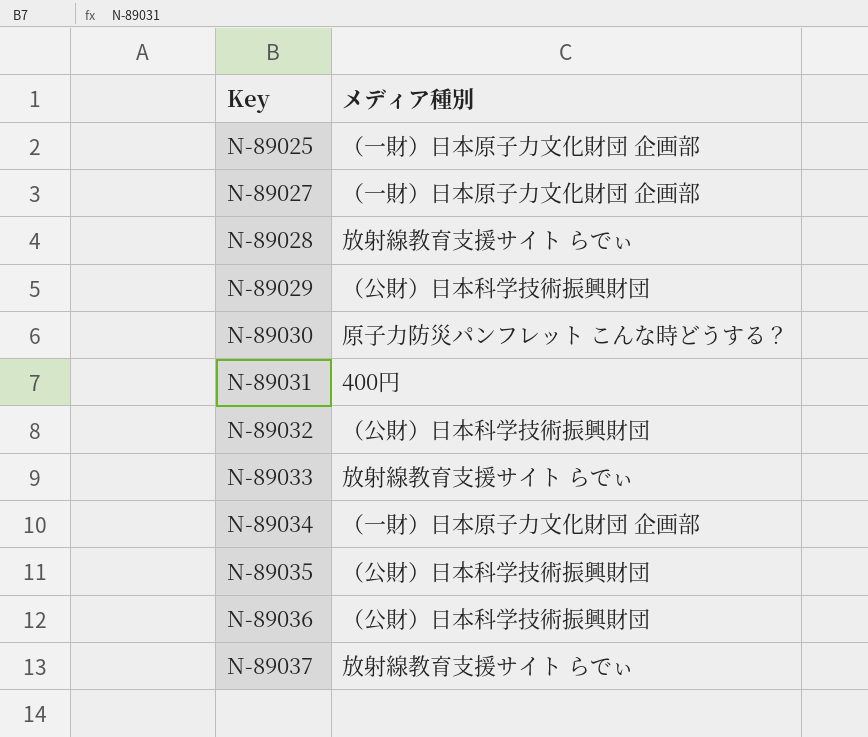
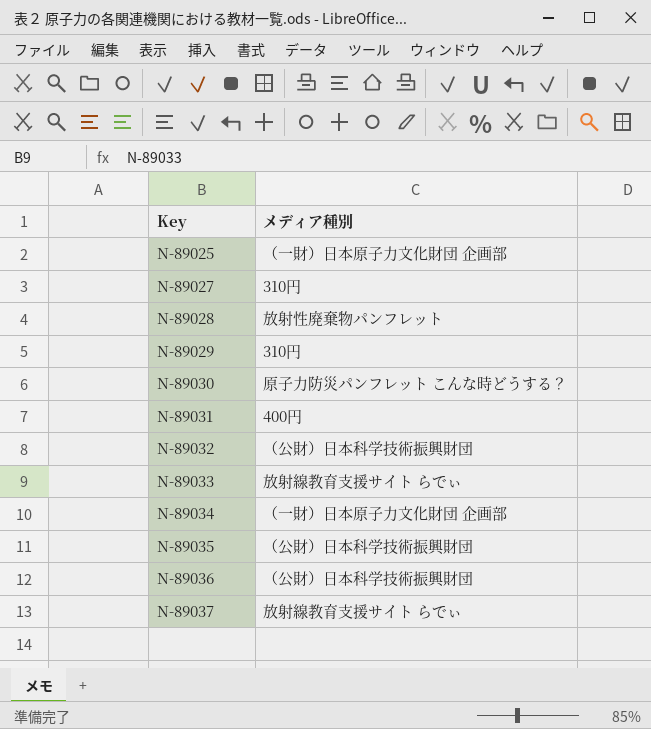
N-89027 | メディア種別: （一財）日本原子力文化財団 企画部 -> 310円
N-89028 | メディア種別: 放射線教育支援サイト らでぃ -> 放射性廃棄物パンフレット
N-89029 | メディア種別: （公財）日本科学技術振興財団 -> 310円

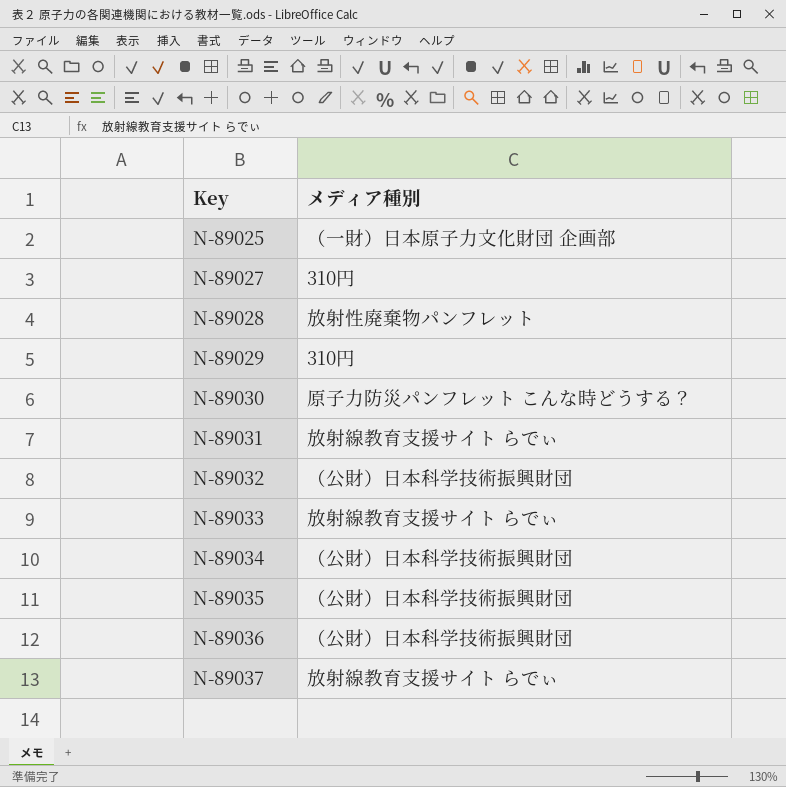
N-89031 | メディア種別: 400円 -> 放射線教育支援サイト らでぃ
N-89034 | メディア種別: （一財）日本原子力文化財団 企画部 -> （公財）日本科学技術振興財団

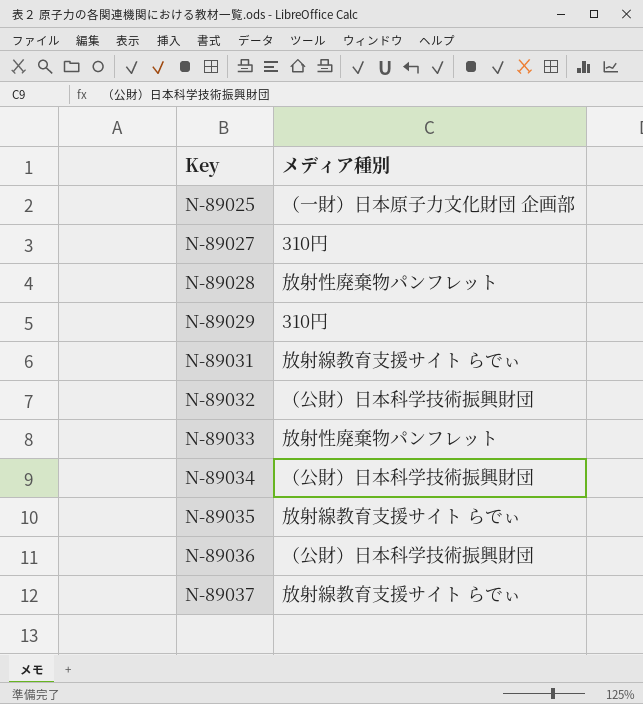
row N-89030: 原子力防災パンフレット こんな時どうする？ -> none
N-89033 | メディア種別: 放射線教育支援サイト らでぃ -> 放射性廃棄物パンフレット
N-89035 | メディア種別: （公財）日本科学技術振興財団 -> 放射線教育支援サイト らでぃ

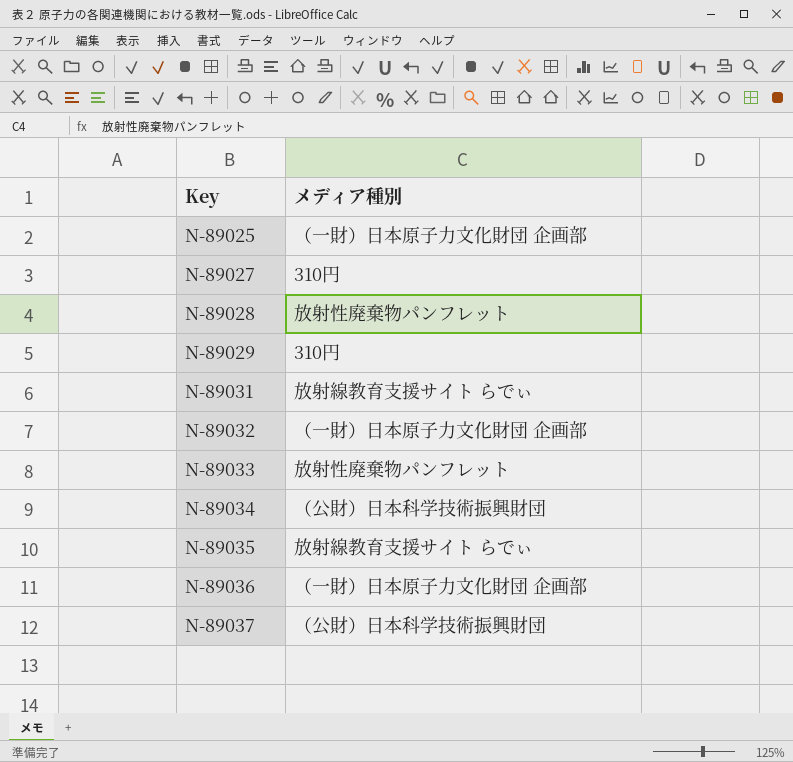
N-89032 | メディア種別: （公財）日本科学技術振興財団 -> （一財）日本原子力文化財団 企画部
N-89036 | メディア種別: （公財）日本科学技術振興財団 -> （一財）日本原子力文化財団 企画部
N-89037 | メディア種別: 放射線教育支援サイト らでぃ -> （公財）日本科学技術振興財団

